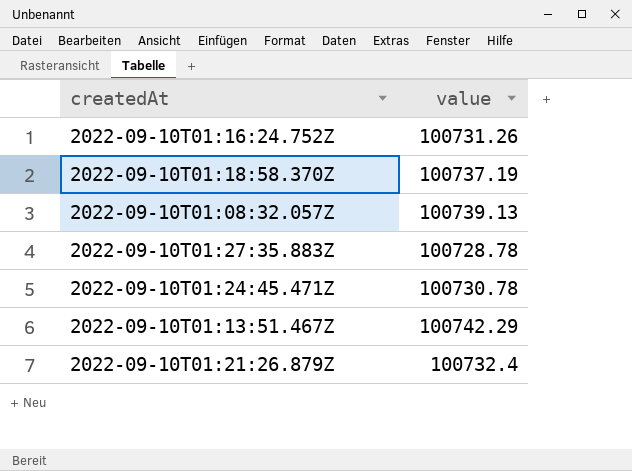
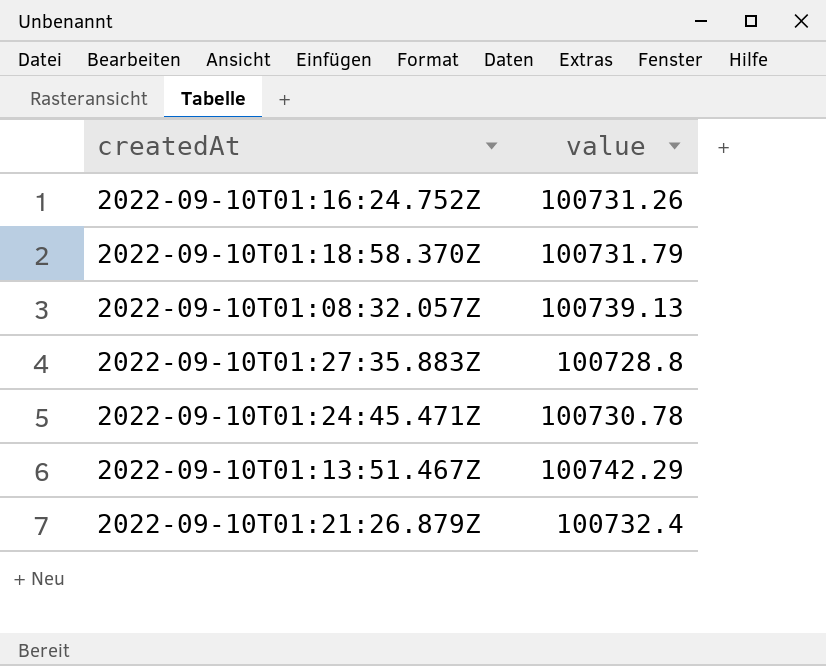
2022-09-10T01:18:58.370Z | value: 100737.19 -> 100731.79
2022-09-10T01:27:35.883Z | value: 100728.78 -> 100728.8

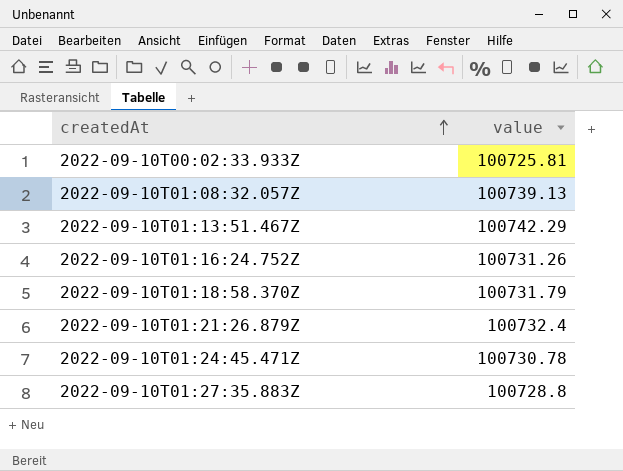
row order: none -> createdAt ascending
row 2022-09-10T00:02:33.933Z: none -> 100725.81

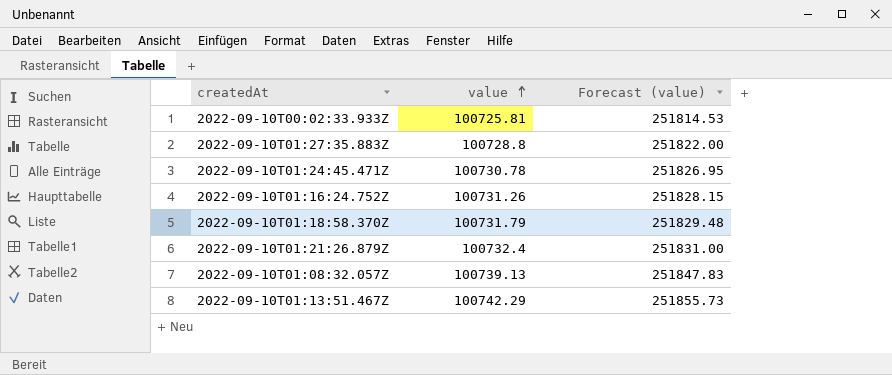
row order: createdAt ascending -> value ascending
column Forecast (value) | formula: none -> [value] * 2.5

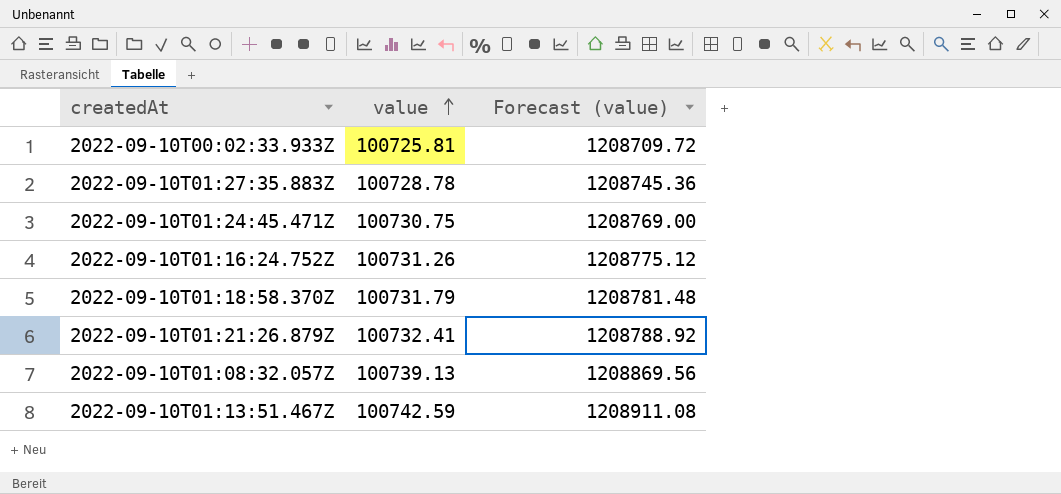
column Forecast (value) | formula: [value] * 2.5 -> [value] * 12
2022-09-10T01:27:35.883Z | value: 100728.8 -> 100728.78
2022-09-10T01:24:45.471Z | value: 100730.78 -> 100730.75
2022-09-10T01:21:26.879Z | value: 100732.4 -> 100732.41
2022-09-10T01:13:51.467Z | value: 100742.29 -> 100742.59

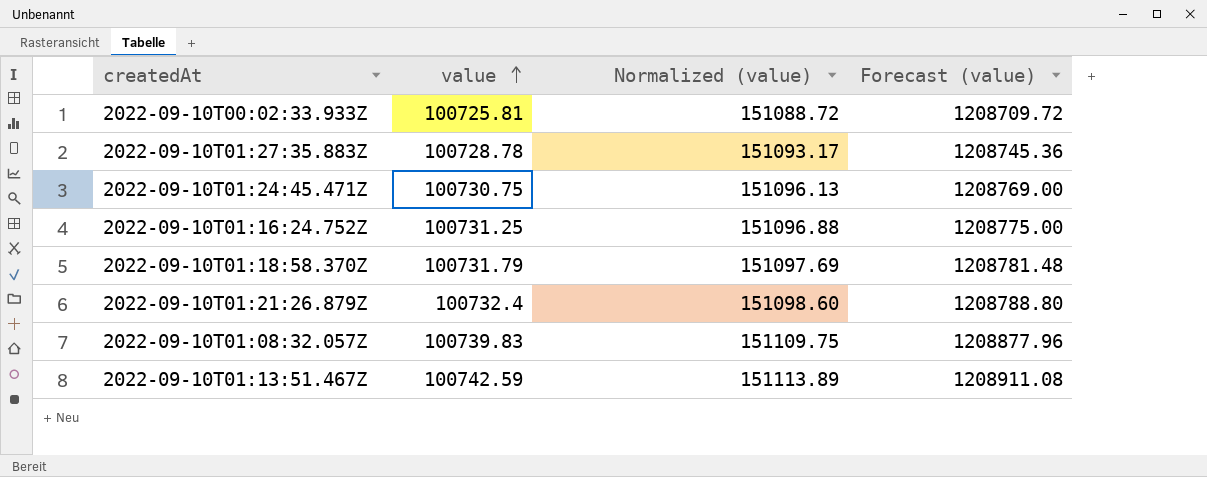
column Normalized (value) | formula: none -> [value] * 1.5
2022-09-10T01:16:24.752Z | value: 100731.26 -> 100731.25
2022-09-10T01:16:24.752Z | Forecast (value): 1208775.12 -> 1208775.00
2022-09-10T01:21:26.879Z | value: 100732.41 -> 100732.4
2022-09-10T01:21:26.879Z | Forecast (value): 1208788.92 -> 1208788.80
2022-09-10T01:08:32.057Z | value: 100739.13 -> 100739.83
2022-09-10T01:08:32.057Z | Forecast (value): 1208869.56 -> 1208877.96

